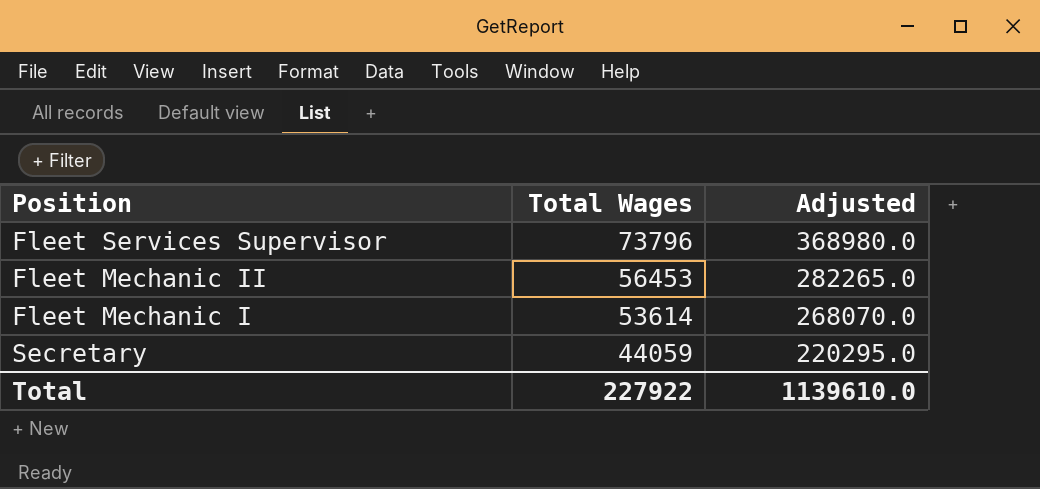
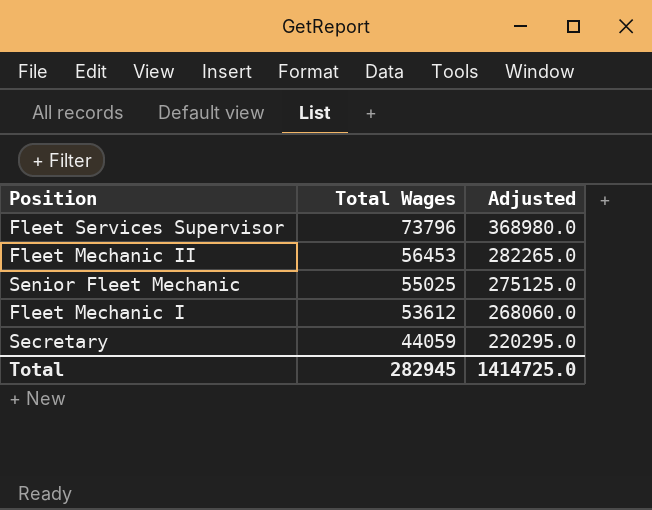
row Senior Fleet Mechanic: none -> 55025 | 275125.0
Fleet Mechanic I | Total Wages: 53614 -> 53612
Fleet Mechanic I | Adjusted: 268070.0 -> 268060.0
Total | Total Wages: 227922 -> 282945
Total | Adjusted: 1139610.0 -> 1414725.0

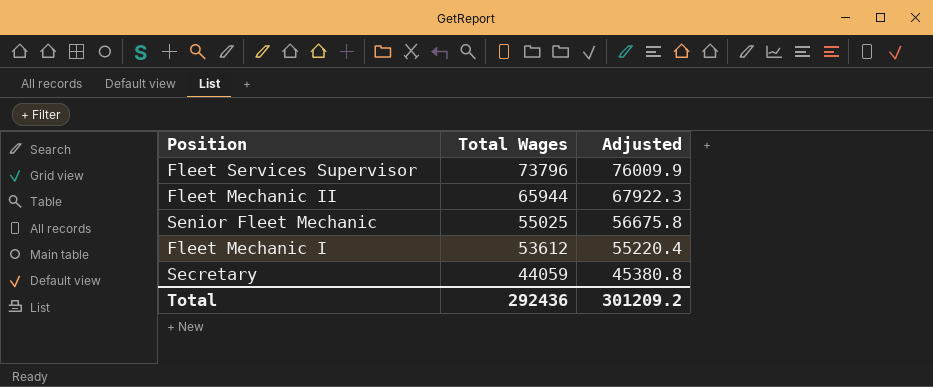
column Adjusted | formula: [Total Wages] * 5 -> [Total Wages] * 1.03
Fleet Mechanic II | Total Wages: 56453 -> 65944
Total | Total Wages: 282945 -> 292436
Total | Adjusted: 1414725.0 -> 301209.2

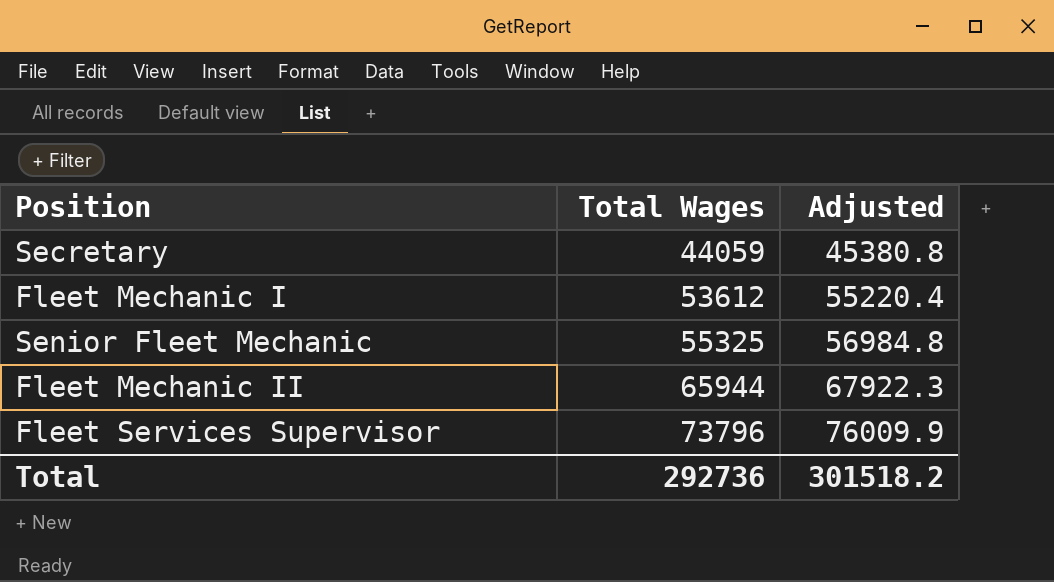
row order: Total Wages descending -> Total Wages ascending
Senior Fleet Mechanic | Total Wages: 55025 -> 55325
Senior Fleet Mechanic | Adjusted: 56675.8 -> 56984.8
Total | Total Wages: 292436 -> 292736
Total | Adjusted: 301209.2 -> 301518.2

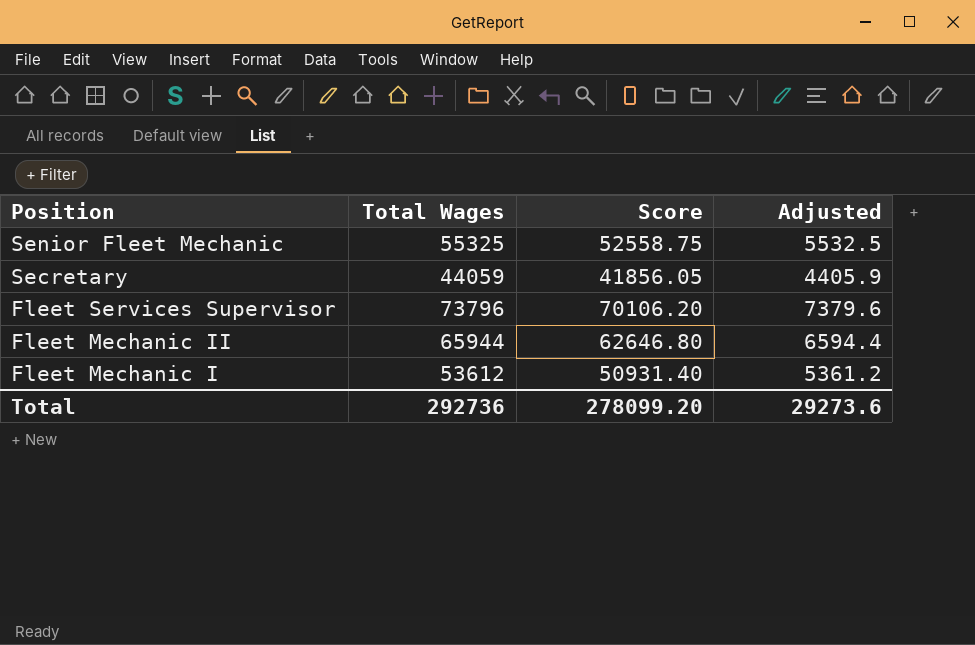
row order: Total Wages ascending -> Position descending
column Score | formula: none -> [Total Wages] * 0.95
column Adjusted | formula: [Total Wages] * 1.03 -> [Total Wages] * 0.1
Total | Adjusted: 301518.2 -> 29273.6

